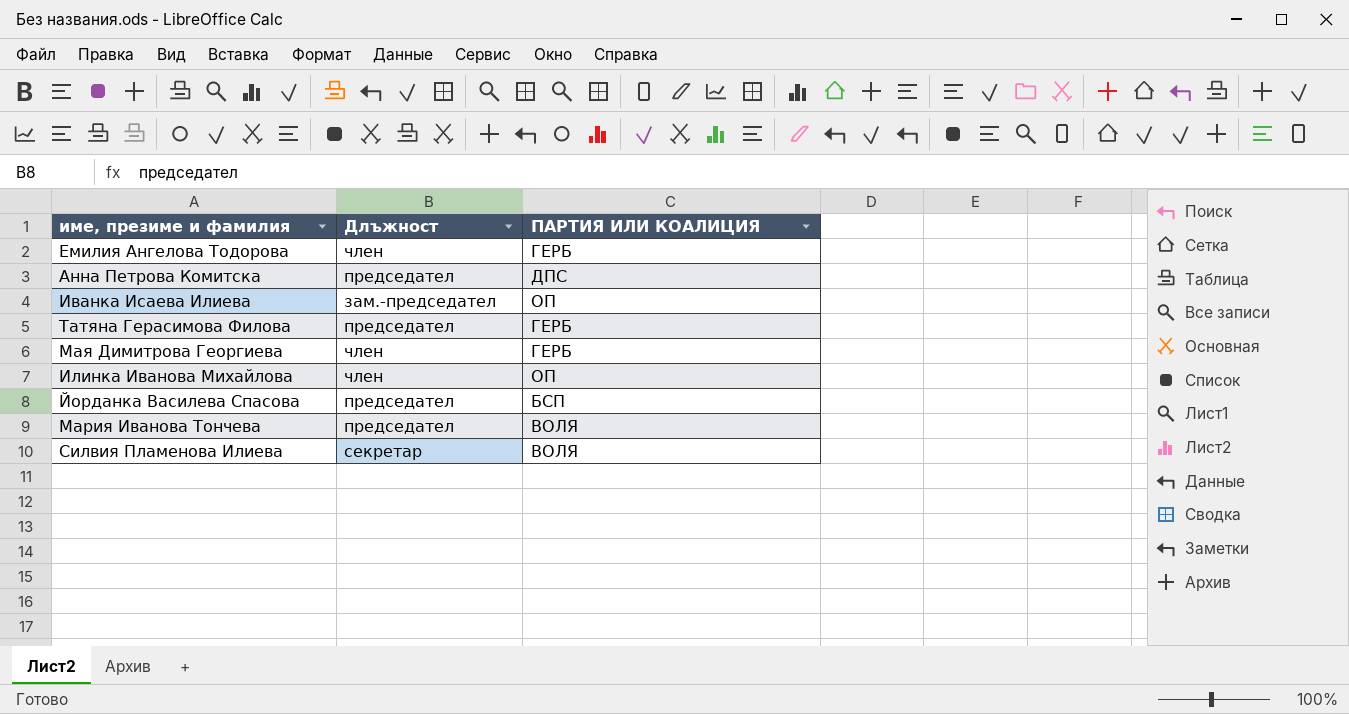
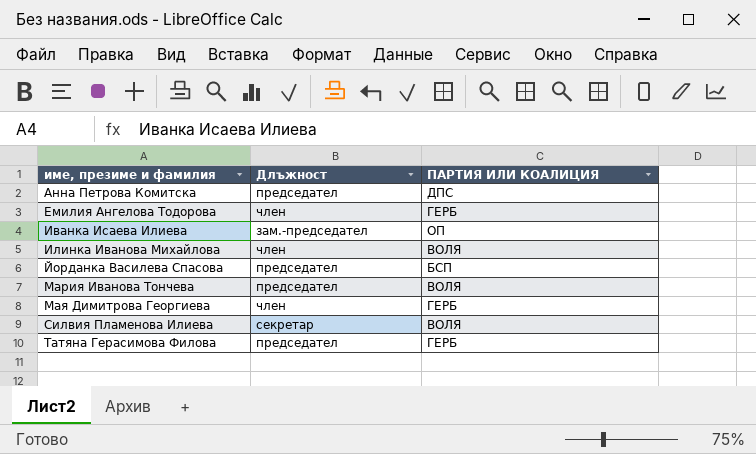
row order: none -> име, презиме и фамилия ascending
Илинка Иванова Михайлова | ПАРТИЯ ИЛИ КОАЛИЦИЯ: ОП -> ВОЛЯ

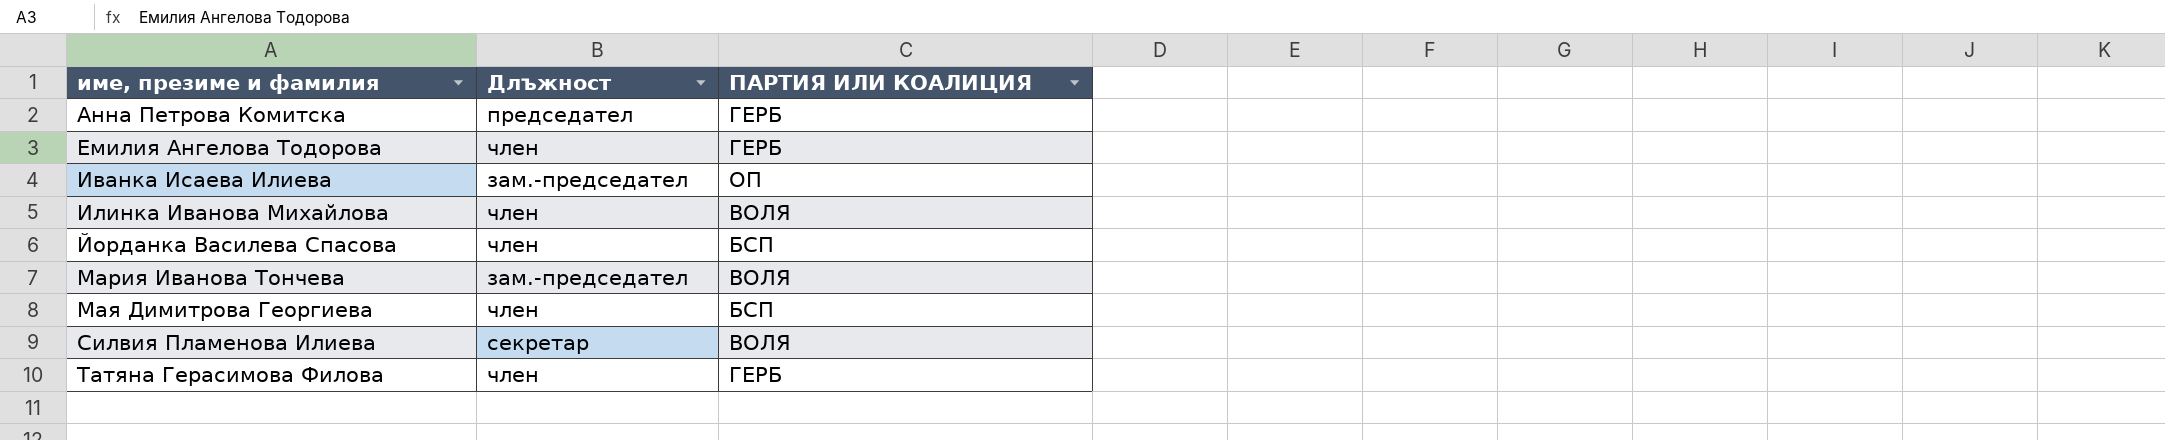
Анна Петрова Комитска | ПАРТИЯ ИЛИ КОАЛИЦИЯ: ДПС -> ГЕРБ
Йорданка Василева Спасова | Длъжност: председател -> член
Мария Иванова Тончева | Длъжност: председател -> зам.-председател
Мая Димитрова Георгиева | ПАРТИЯ ИЛИ КОАЛИЦИЯ: ГЕРБ -> БСП
Татяна Герасимова Филова | Длъжност: председател -> член

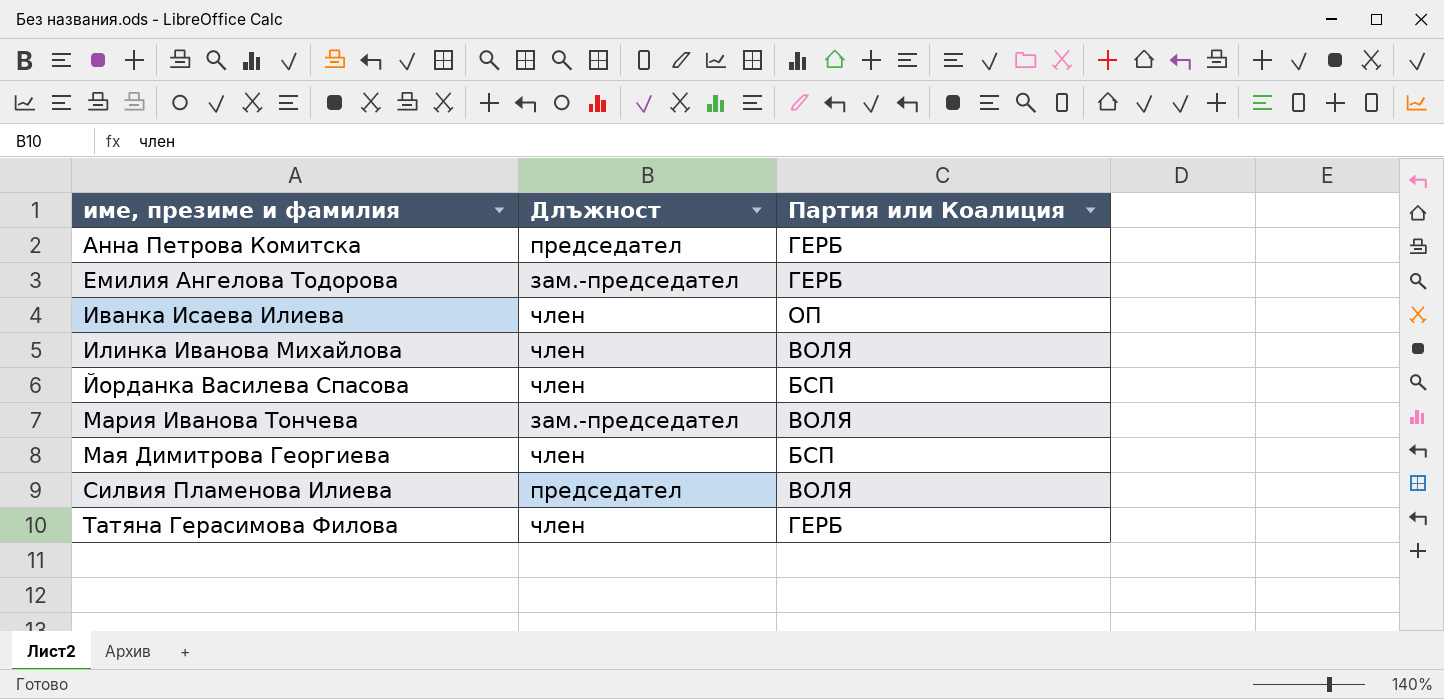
column name: ПАРТИЯ ИЛИ КОАЛИЦИЯ -> Партия или Коалиция
Емилия Ангелова Тодорова | Длъжност: член -> зам.-председател
Иванка Исаева Илиева | Длъжност: зам.-председател -> член
Силвия Пламенова Илиева | Длъжност: секретар -> председател

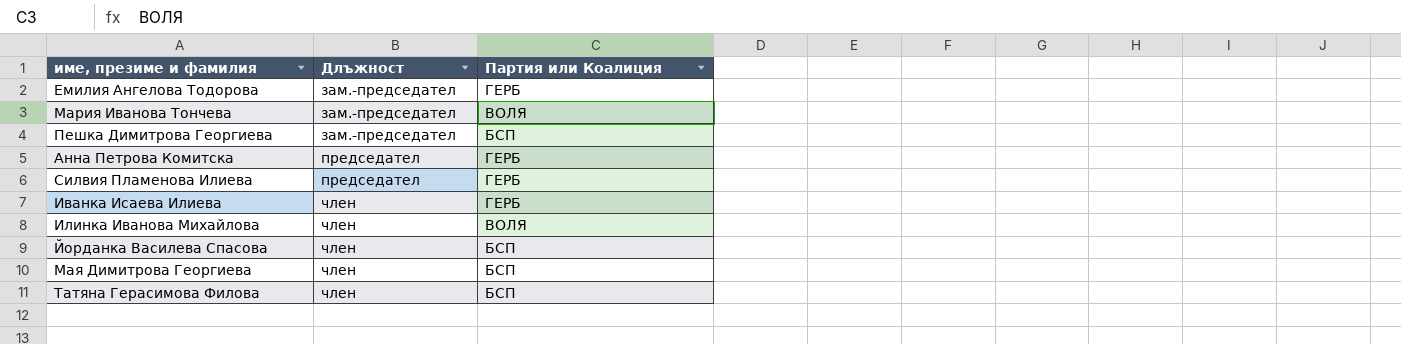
row order: име, презиме и фамилия ascending -> Длъжност ascending
row Пешка Димитрова Георгиева: none -> зам.-председател | БСП
Силвия Пламенова Илиева | Партия или Коалиция: ВОЛЯ -> ГЕРБ
Иванка Исаева Илиева | Партия или Коалиция: ОП -> ГЕРБ
Татяна Герасимова Филова | Партия или Коалиция: ГЕРБ -> БСП

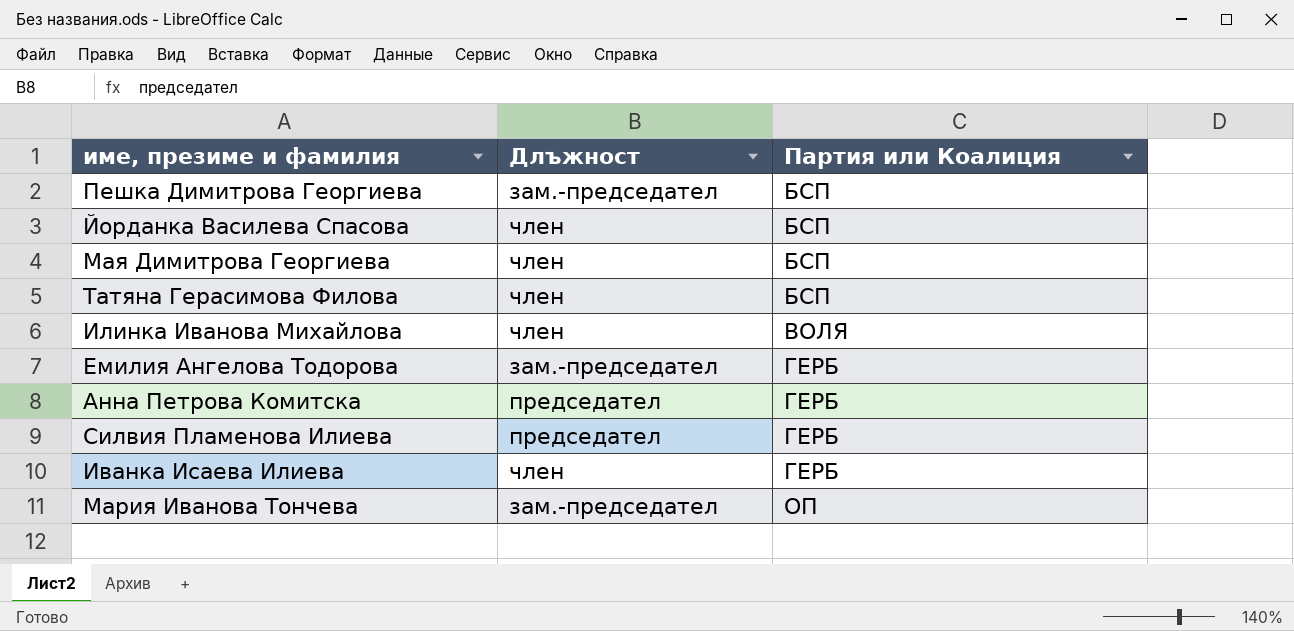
row order: Длъжност ascending -> Партия или Коалиция ascending
Мария Иванова Тончева | Партия или Коалиция: ВОЛЯ -> ОП

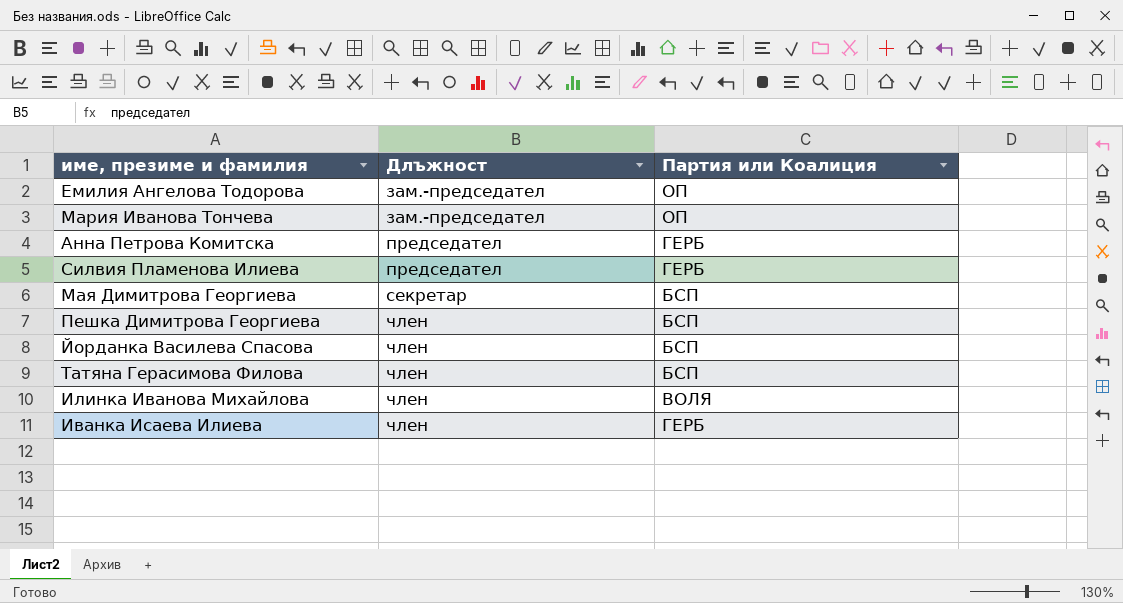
row order: Партия или Коалиция ascending -> Длъжност ascending
Емилия Ангелова Тодорова | Партия или Коалиция: ГЕРБ -> ОП
Мая Димитрова Георгиева | Длъжност: член -> секретар
Пешка Димитрова Георгиева | Длъжност: зам.-председател -> член

